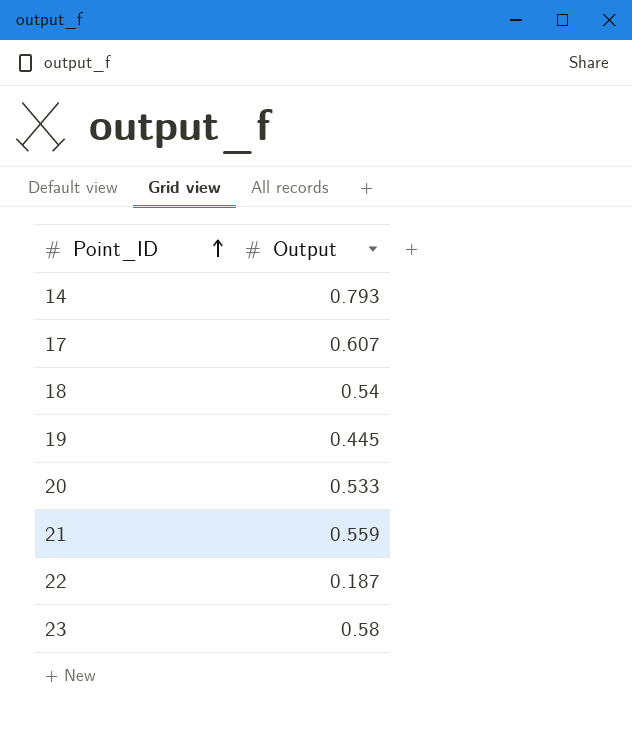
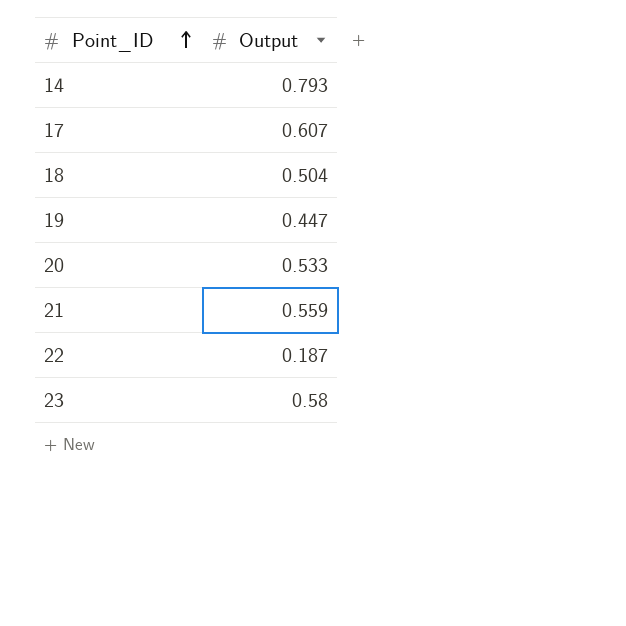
18 | Output: 0.54 -> 0.504
19 | Output: 0.445 -> 0.447

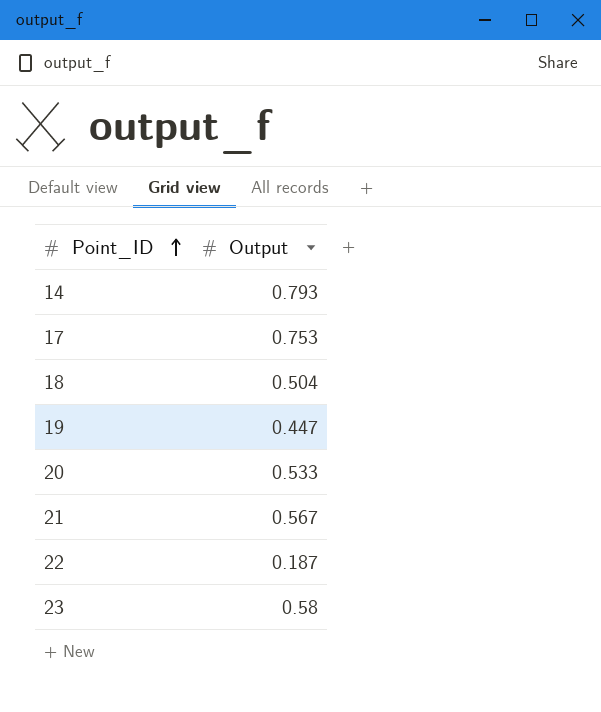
17 | Output: 0.607 -> 0.753
21 | Output: 0.559 -> 0.567

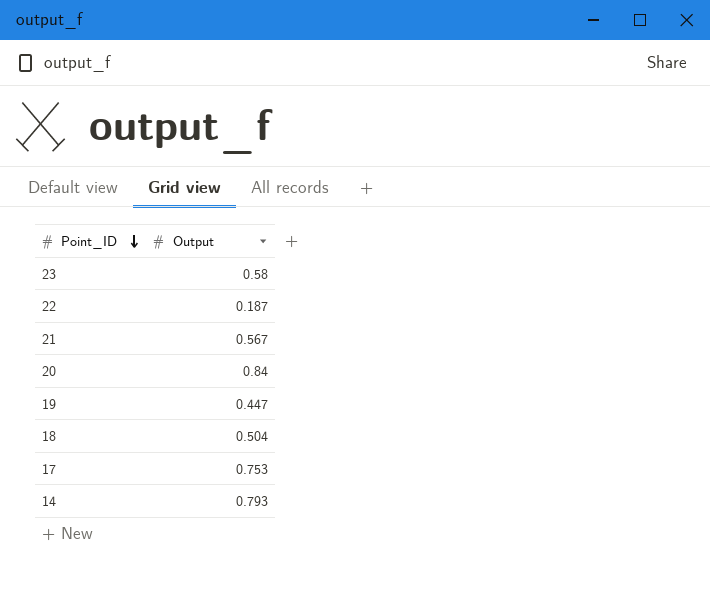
row order: Point_ID ascending -> Point_ID descending
20 | Output: 0.533 -> 0.84

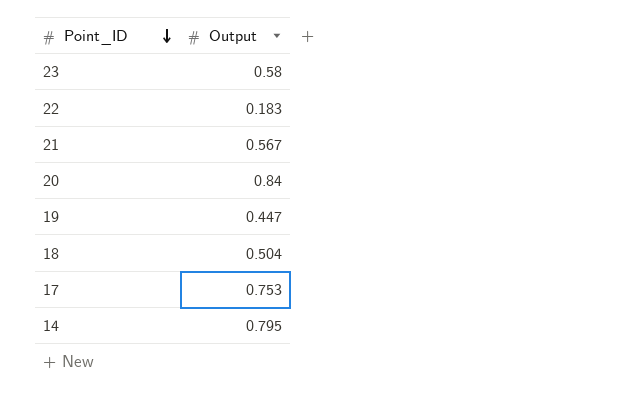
22 | Output: 0.187 -> 0.183
14 | Output: 0.793 -> 0.795

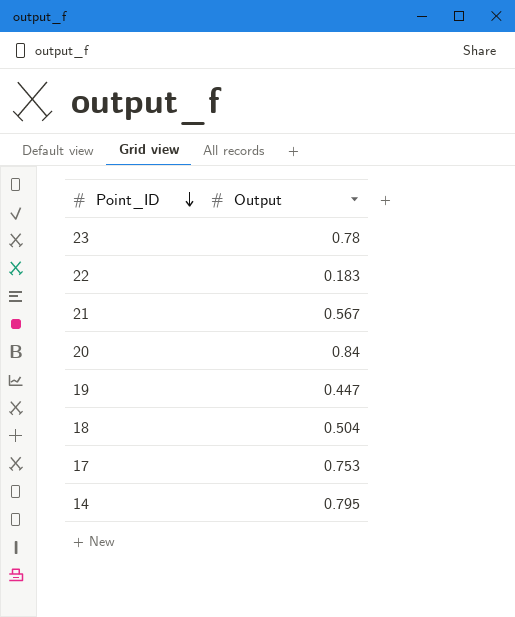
23 | Output: 0.58 -> 0.78

